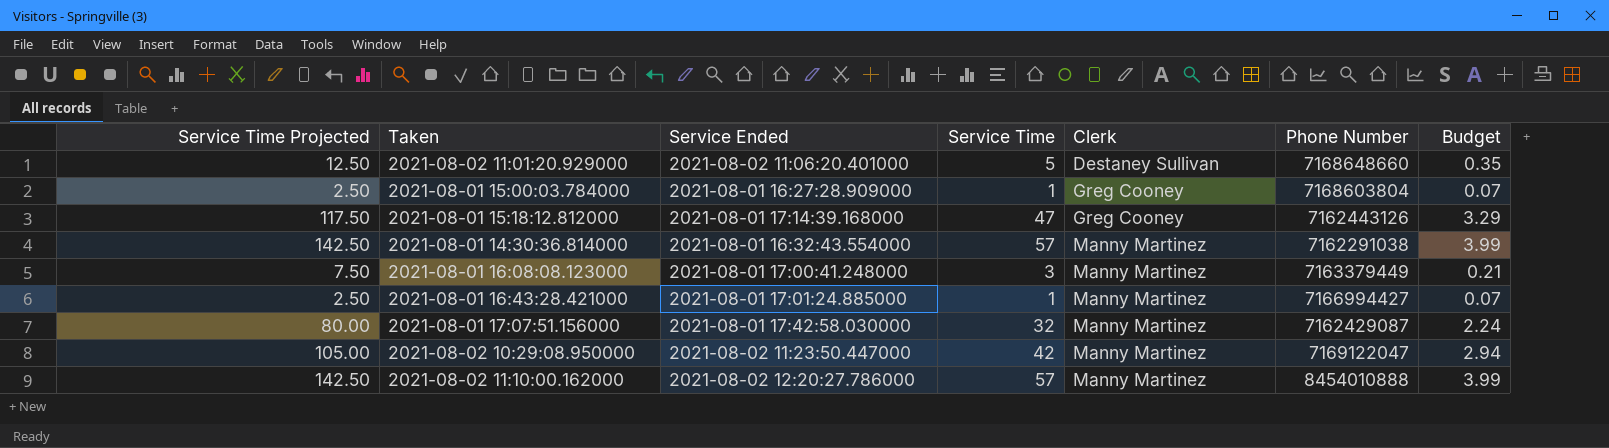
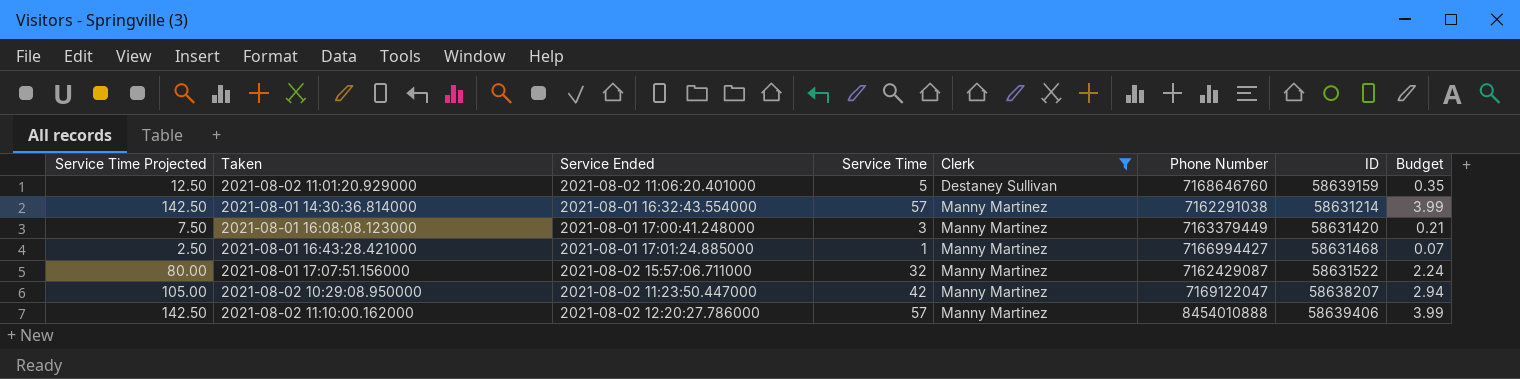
filter: none -> Clerk != Greg Cooney
column ID | position: none -> 7
2021-08-02 11:01:20.929000 | Phone Number: 7168648660 -> 7168646760
2021-08-01 17:07:51.156000 | Service Ended: 2021-08-01 17:42:58.030000 -> 2021-08-02 15:57:06.711000

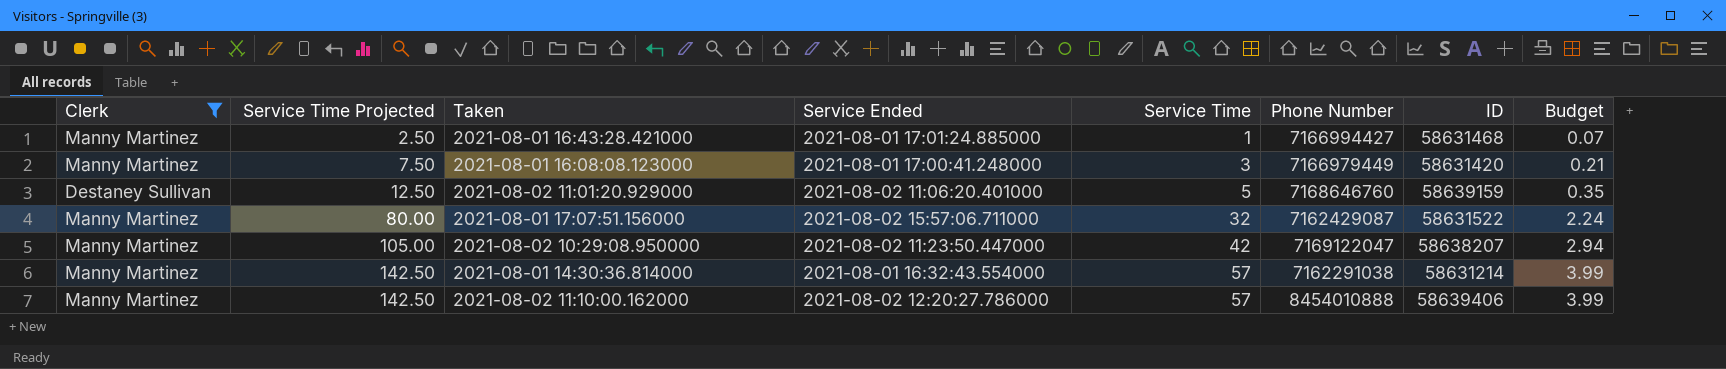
row order: Clerk ascending -> Service Time Projected ascending
column Clerk | position: 5 -> 1
2021-08-01 16:08:08.123000 | Phone Number: 7163379449 -> 7166979449

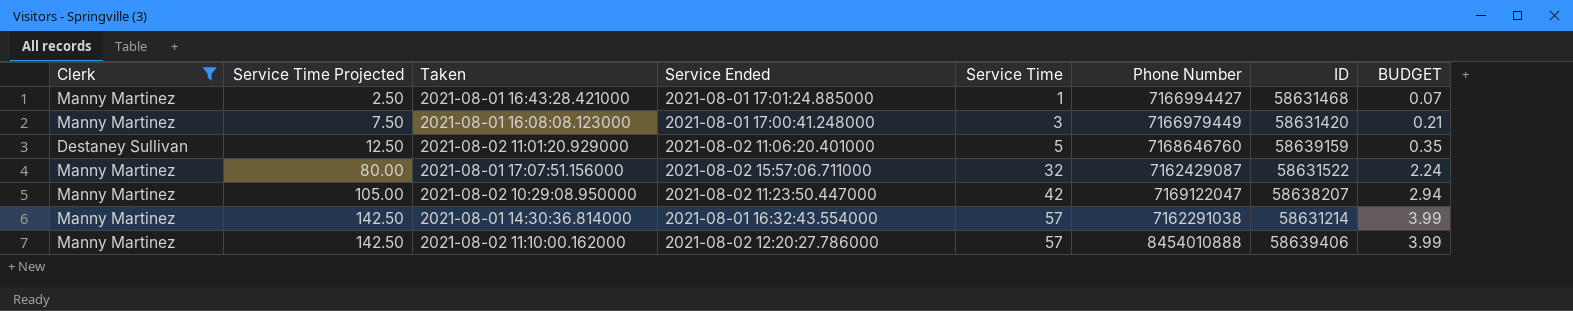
column name: Budget -> BUDGET

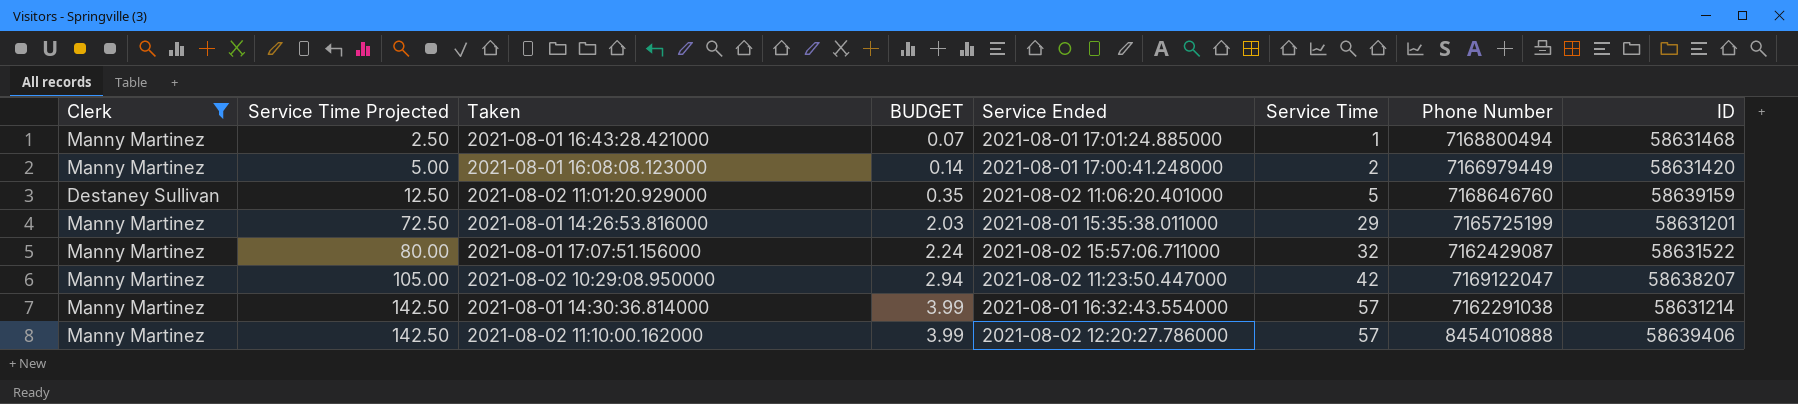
column BUDGET | position: 8 -> 4
2021-08-01 16:43:28.421000 | Phone Number: 7166994427 -> 7168800494
2021-08-01 16:08:08.123000 | Service Time Projected: 7.50 -> 5.00
2021-08-01 16:08:08.123000 | BUDGET: 0.21 -> 0.14
2021-08-01 16:08:08.123000 | Service Time: 3 -> 2
row 2021-08-01 14:26:53.816000: none -> Manny Martinez | 72.50 | 2.03 | 2021-08-01 15:35:38.011000 | 29 | 7165725199 | 58631201

